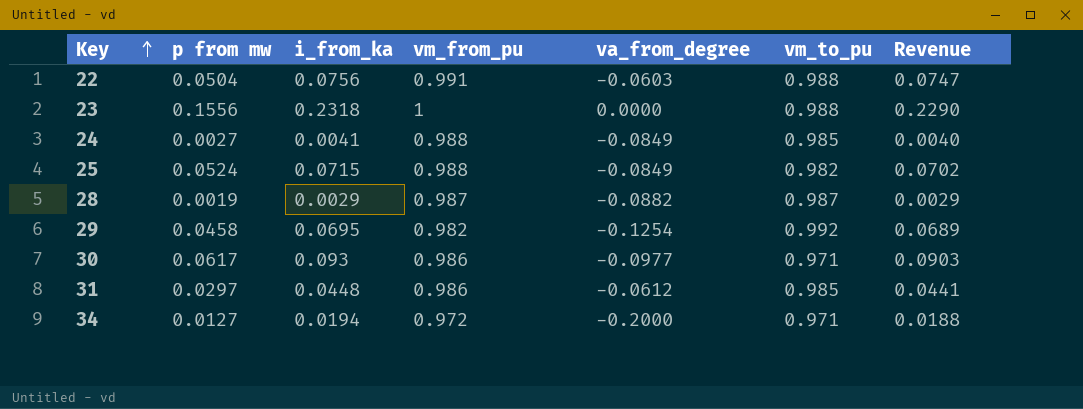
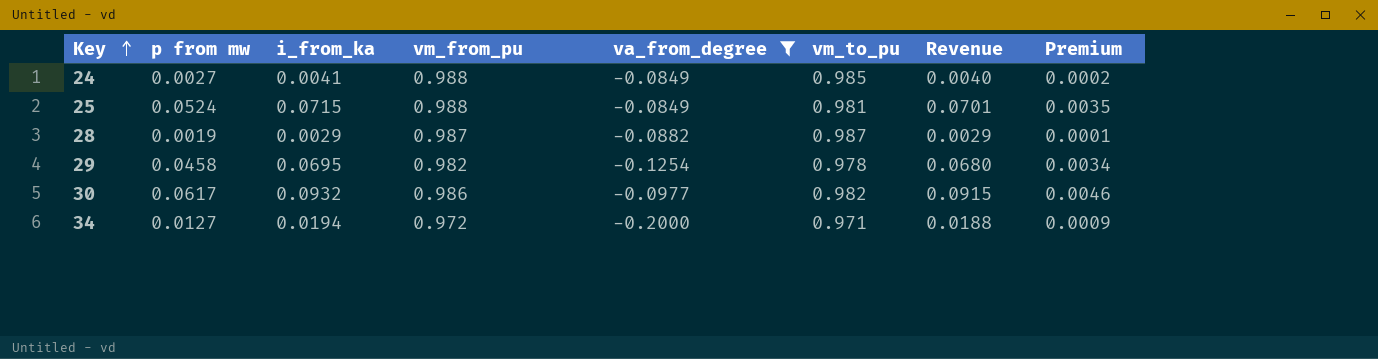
filter: none -> va_from_degree <= -0.0849
column Premium | formula: none -> [Revenue] * 0.05
25 | vm_to_pu: 0.982 -> 0.981
25 | Revenue: 0.0702 -> 0.0701
29 | vm_to_pu: 0.992 -> 0.978
29 | Revenue: 0.0689 -> 0.0680
30 | i_from_ka: 0.093 -> 0.0932
30 | vm_to_pu: 0.971 -> 0.982
30 | Revenue: 0.0903 -> 0.0915

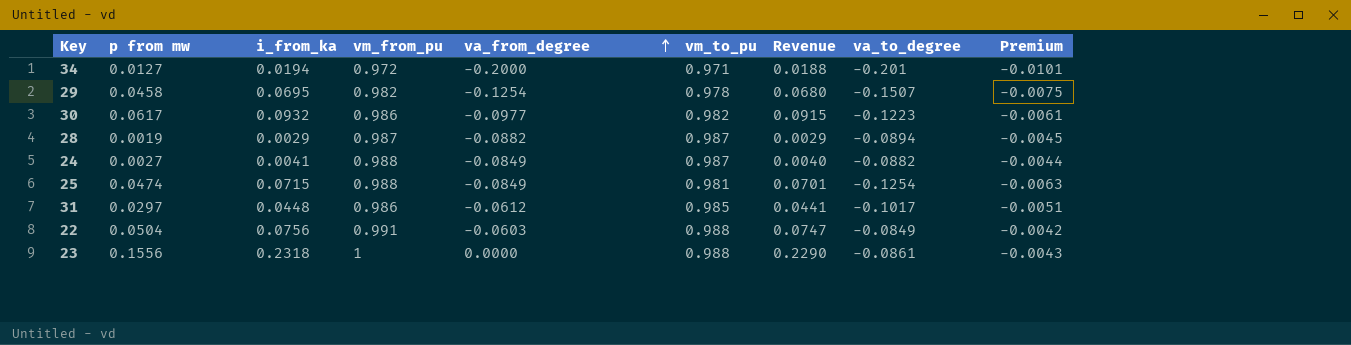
filter: va_from_degree <= -0.0849 -> none
row order: Key ascending -> va_from_degree ascending
column va_to_degree | position: none -> 8
column Premium | formula: [Revenue] * 0.05 -> [va_to_degree] * 0.05
24 | vm_to_pu: 0.985 -> 0.987
25 | p from mw: 0.0524 -> 0.0474

